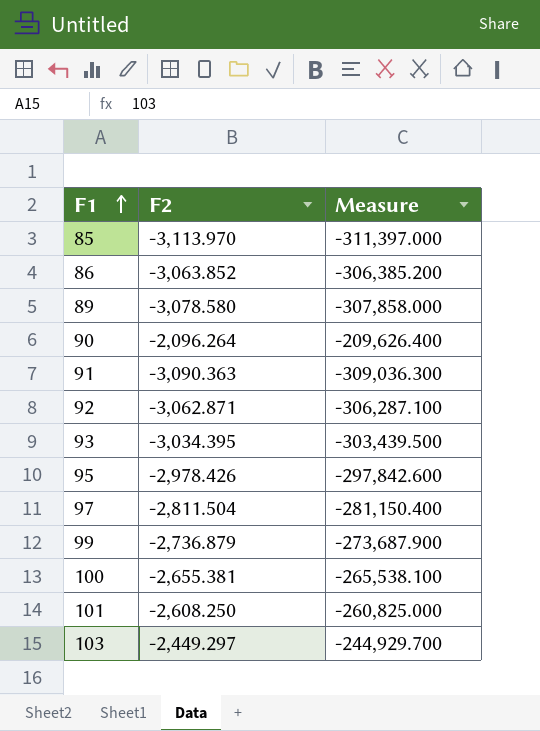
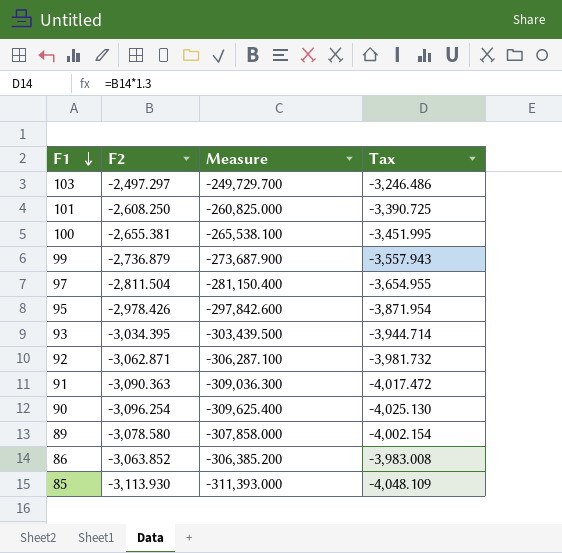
row order: F1 ascending -> F1 descending
column Tax | formula: none -> [F2] * 1.3
103 | F2: -2,449.297 -> -2,497.297
103 | Measure: -244,929.700 -> -249,729.700
90 | F2: -2,096.264 -> -3,096.254
90 | Measure: -209,626.400 -> -309,625.400
85 | F2: -3,113.970 -> -3,113.930
85 | Measure: -311,397.000 -> -311,393.000

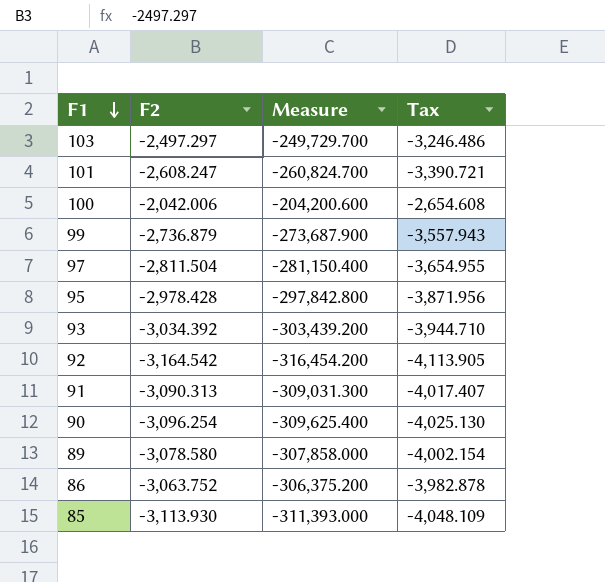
101 | F2: -2,608.250 -> -2,608.247
101 | Measure: -260,825.000 -> -260,824.700
101 | Tax: -3,390.725 -> -3,390.721
100 | F2: -2,655.381 -> -2,042.006
100 | Measure: -265,538.100 -> -204,200.600
100 | Tax: -3,451.995 -> -2,654.608
95 | F2: -2,978.426 -> -2,978.428
95 | Measure: -297,842.600 -> -297,842.800
95 | Tax: -3,871.954 -> -3,871.956
93 | F2: -3,034.395 -> -3,034.392
93 | Measure: -303,439.500 -> -303,439.200
93 | Tax: -3,944.714 -> -3,944.710
92 | F2: -3,062.871 -> -3,164.542
92 | Measure: -306,287.100 -> -316,454.200
92 | Tax: -3,981.732 -> -4,113.905
91 | F2: -3,090.363 -> -3,090.313
91 | Measure: -309,036.300 -> -309,031.300
91 | Tax: -4,017.472 -> -4,017.407
86 | F2: -3,063.852 -> -3,063.752
86 | Measure: -306,385.200 -> -306,375.200
86 | Tax: -3,983.008 -> -3,982.878

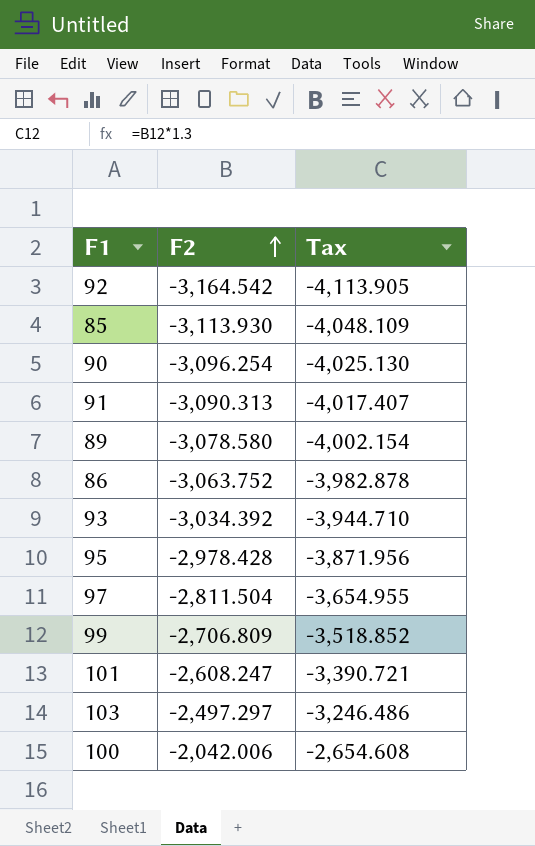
row order: F1 descending -> F2 ascending
column Measure | formula: [F2] * 100 -> none
99 | F2: -2,736.879 -> -2,706.809
99 | Tax: -3,557.943 -> -3,518.852

